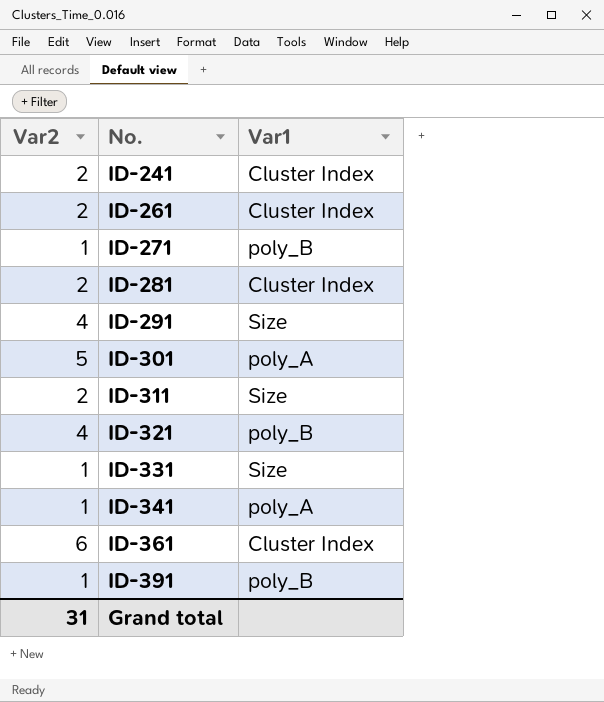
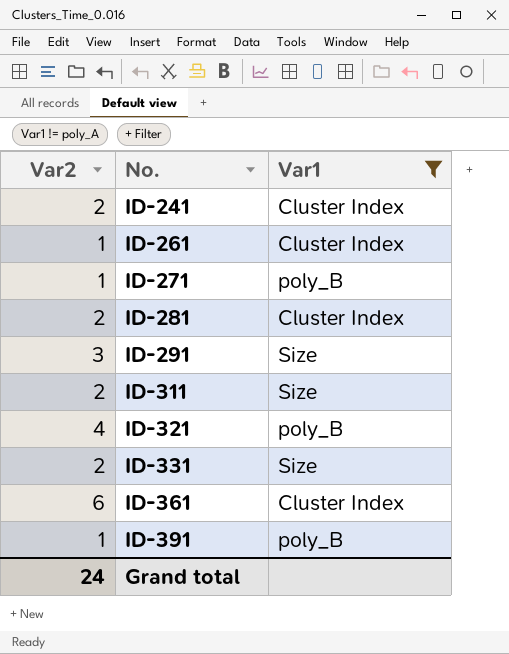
filter: none -> Var1 != poly_A
ID-261 | Var2: 2 -> 1
ID-291 | Var2: 4 -> 3
ID-331 | Var2: 1 -> 2
Grand total | Var2: 31 -> 24

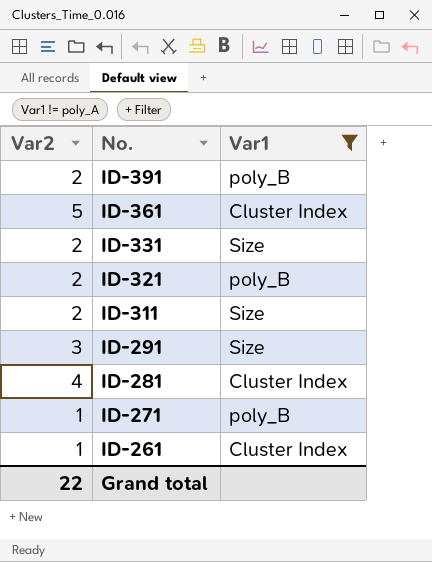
row order: No. ascending -> No. descending
row ID-241: 2 | Cluster Index -> none
ID-391 | Var2: 1 -> 2
ID-361 | Var2: 6 -> 5
ID-321 | Var2: 4 -> 2
ID-281 | Var2: 2 -> 4
Grand total | Var2: 24 -> 22

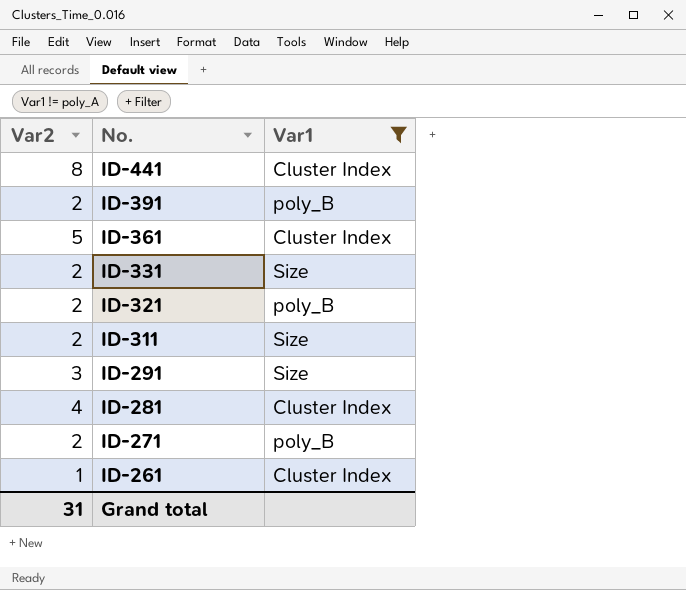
row ID-441: none -> 8 | Cluster Index
ID-271 | Var2: 1 -> 2
Grand total | Var2: 22 -> 31

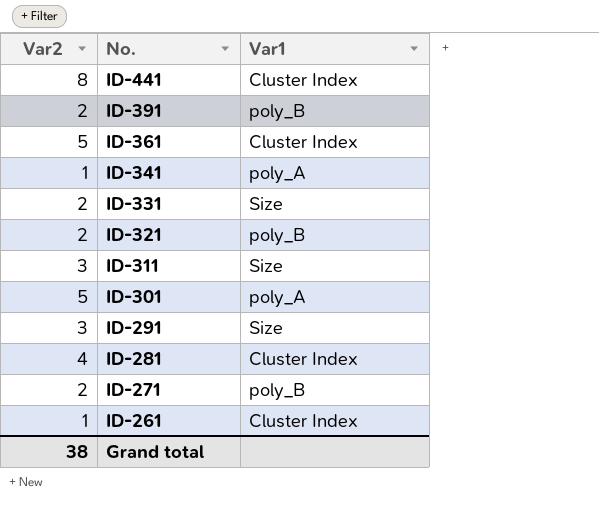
filter: Var1 != poly_A -> none
ID-311 | Var2: 2 -> 3
Grand total | Var2: 31 -> 38

